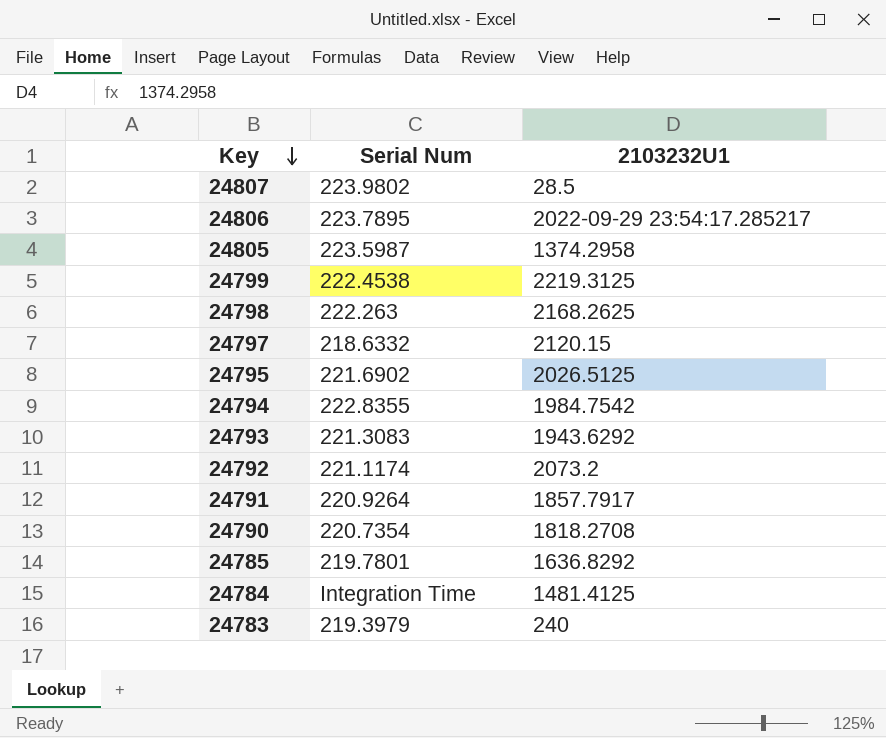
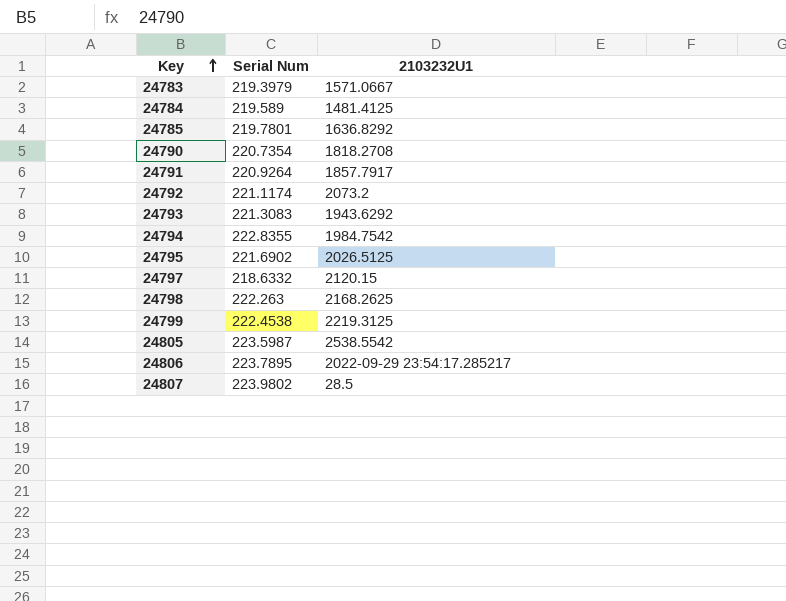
row order: Key descending -> Key ascending
24783 | 2103232U1: 240 -> 1571.0667
24784 | Serial Num: Integration Time -> 219.589
24805 | 2103232U1: 1374.2958 -> 2538.5542

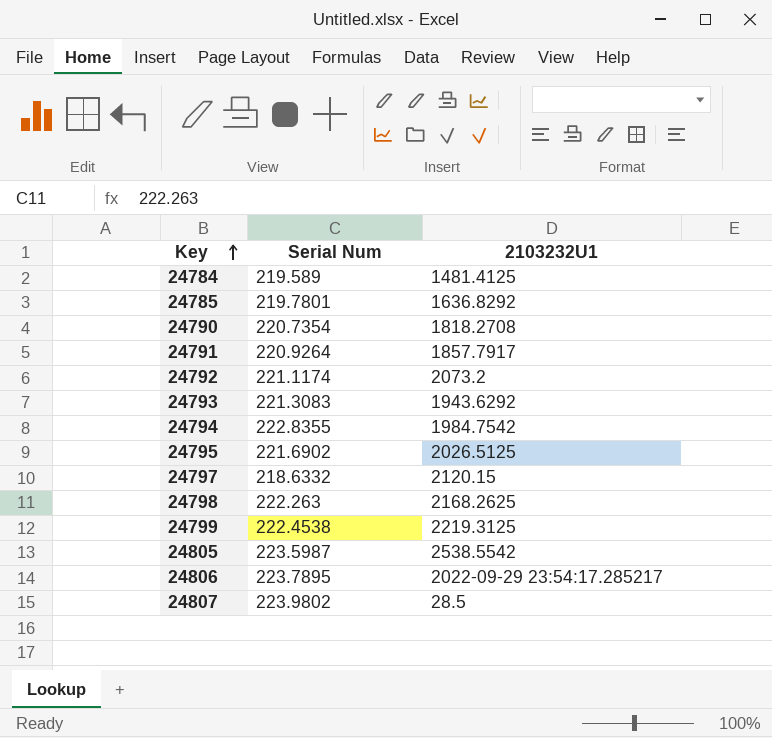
row 24783: 219.3979 | 1571.0667 -> none

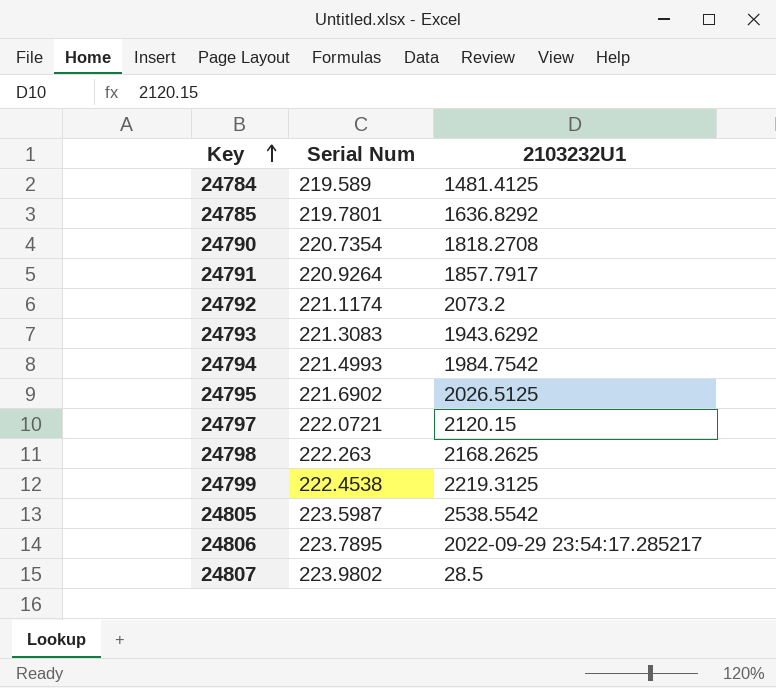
24794 | Serial Num: 222.8355 -> 221.4993
24797 | Serial Num: 218.6332 -> 222.0721

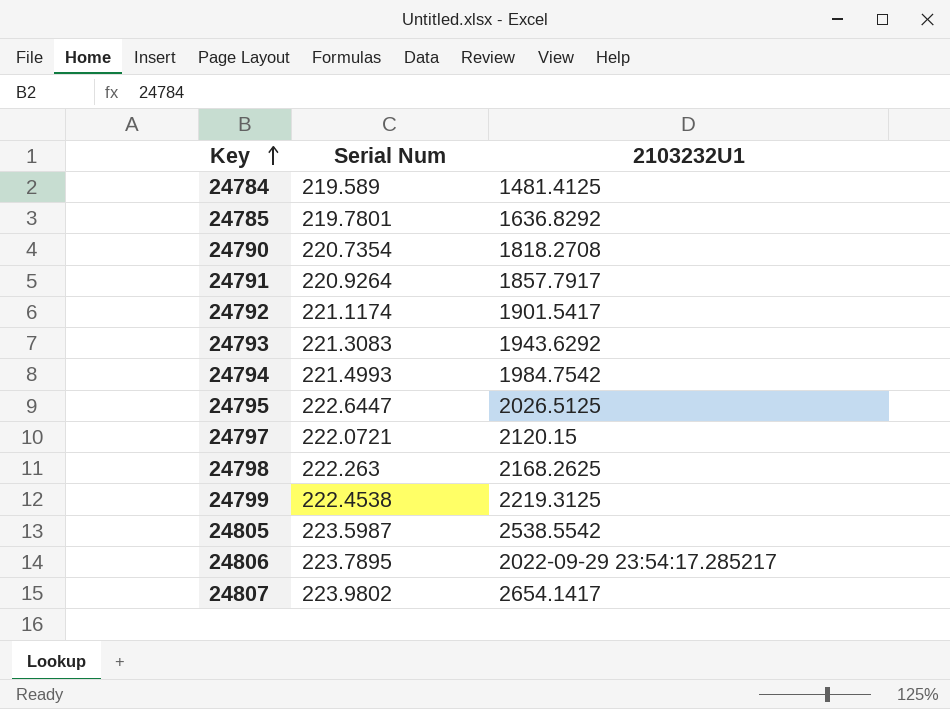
24792 | 2103232U1: 2073.2 -> 1901.5417
24795 | Serial Num: 221.6902 -> 222.6447
24807 | 2103232U1: 28.5 -> 2654.1417

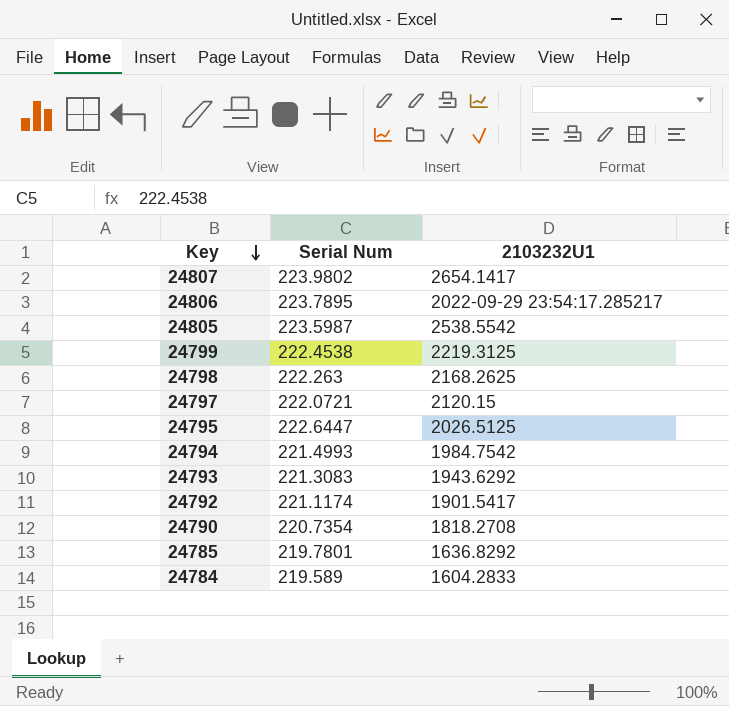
row order: Key ascending -> Key descending
row 24791: 220.9264 | 1857.7917 -> none
24784 | 2103232U1: 1481.4125 -> 1604.2833

